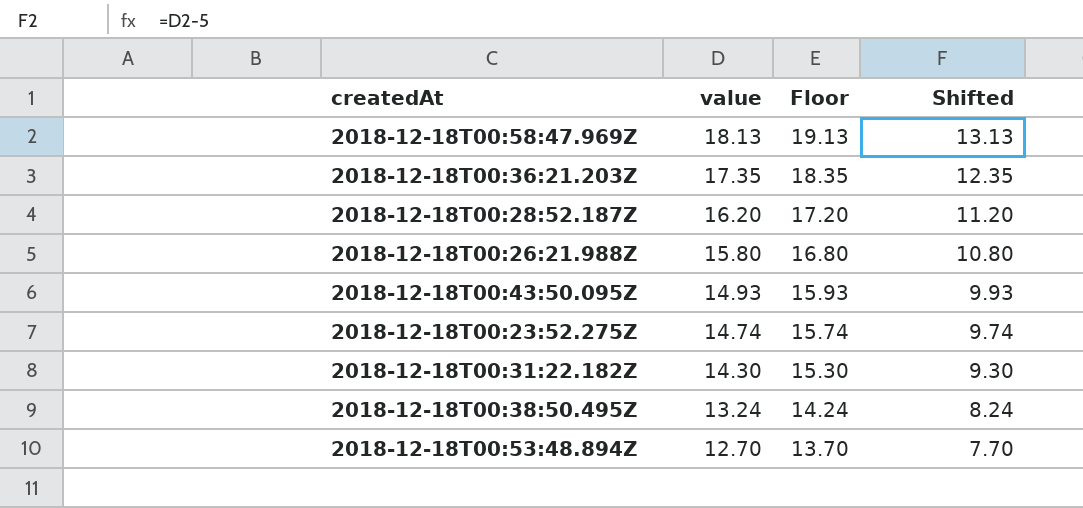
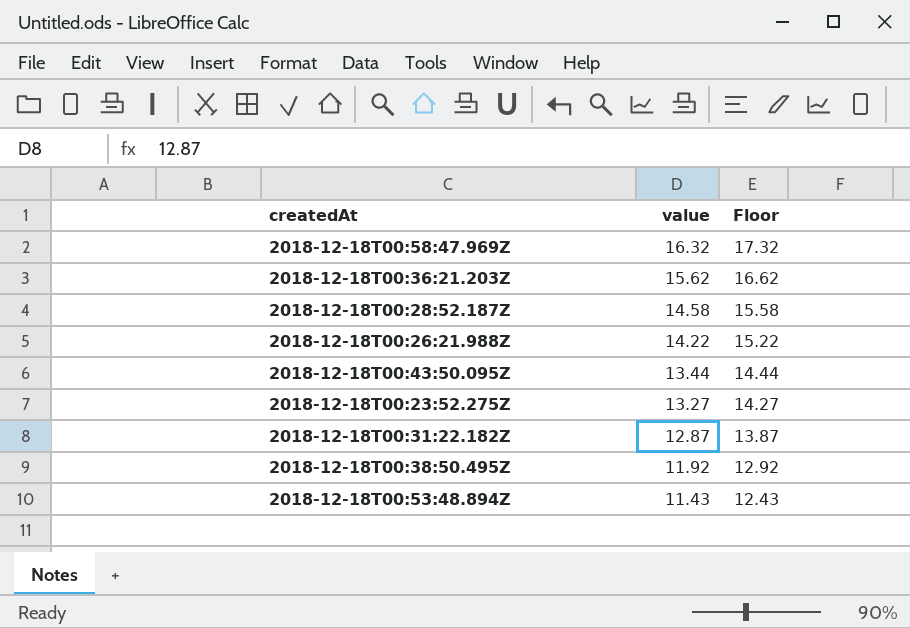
column Shifted | formula: [value] - 5 -> none
2018-12-18T00:58:47.969Z | value: 18.13 -> 16.32
2018-12-18T00:58:47.969Z | Floor: 19.13 -> 17.32
2018-12-18T00:36:21.203Z | value: 17.35 -> 15.62
2018-12-18T00:36:21.203Z | Floor: 18.35 -> 16.62
2018-12-18T00:28:52.187Z | value: 16.20 -> 14.58
2018-12-18T00:28:52.187Z | Floor: 17.20 -> 15.58
2018-12-18T00:26:21.988Z | value: 15.80 -> 14.22
2018-12-18T00:26:21.988Z | Floor: 16.80 -> 15.22
2018-12-18T00:43:50.095Z | value: 14.93 -> 13.44
2018-12-18T00:43:50.095Z | Floor: 15.93 -> 14.44
2018-12-18T00:23:52.275Z | value: 14.74 -> 13.27
2018-12-18T00:23:52.275Z | Floor: 15.74 -> 14.27
2018-12-18T00:31:22.182Z | value: 14.30 -> 12.87
2018-12-18T00:31:22.182Z | Floor: 15.30 -> 13.87
2018-12-18T00:38:50.495Z | value: 13.24 -> 11.92
2018-12-18T00:38:50.495Z | Floor: 14.24 -> 12.92
2018-12-18T00:53:48.894Z | value: 12.70 -> 11.43
2018-12-18T00:53:48.894Z | Floor: 13.70 -> 12.43

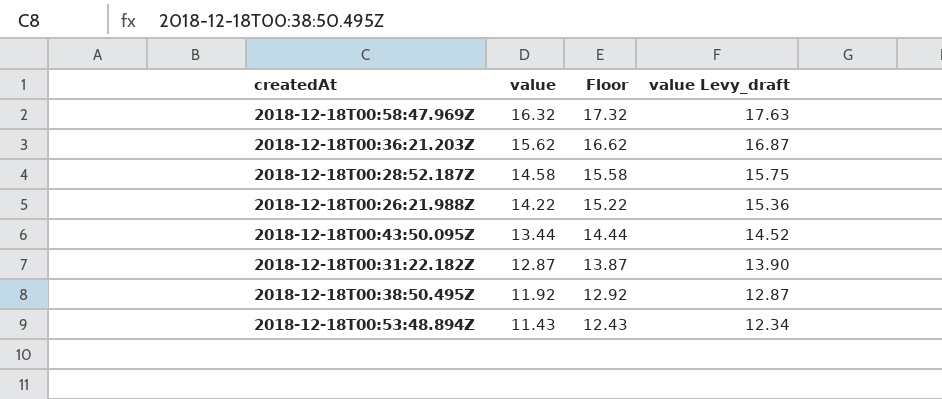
column value Levy_draft | formula: none -> [value] * 1.08
row 2018-12-18T00:23:52.275Z: 13.27 | 14.27 -> none

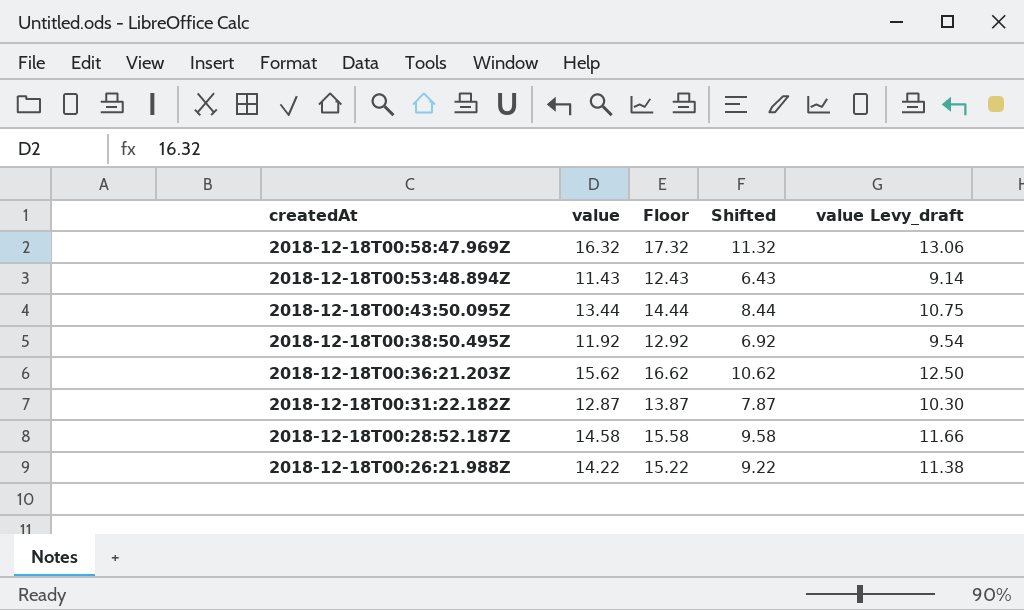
row order: value descending -> createdAt descending
column Shifted | formula: none -> [value] - 5
column value Levy_draft | formula: [value] * 1.08 -> [value] * 0.8

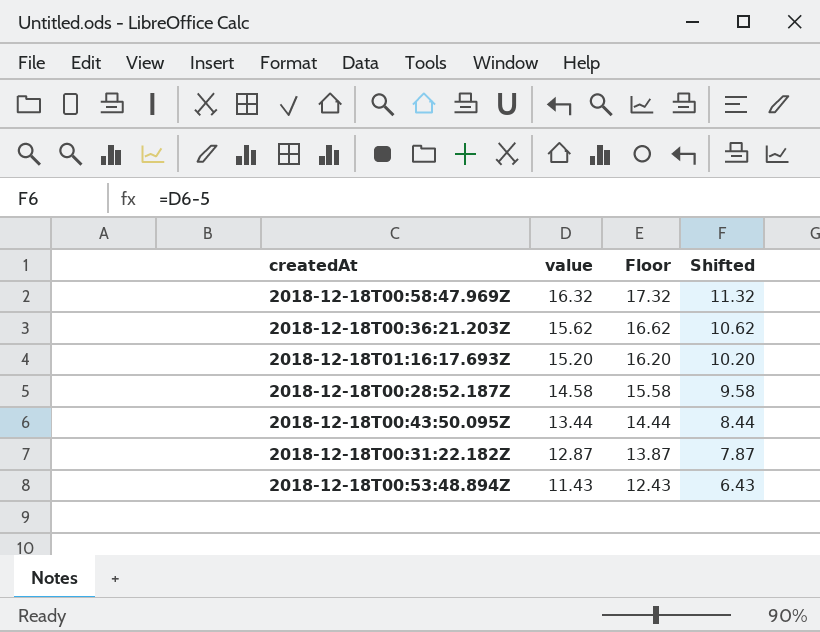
row order: createdAt descending -> value descending
column value Levy_draft | formula: [value] * 0.8 -> none
row 2018-12-18T00:38:50.495Z: 11.92 | 12.92 | 6.92 | 9.54 -> none
row 2018-12-18T00:26:21.988Z: 14.22 | 15.22 | 9.22 | 11.38 -> none
row 2018-12-18T01:16:17.693Z: none -> 15.20 | 16.20 | 10.20

